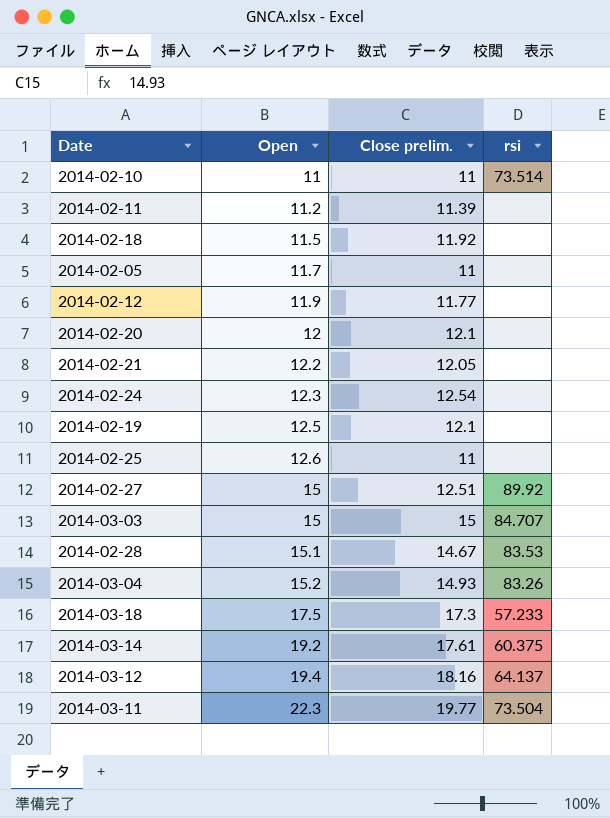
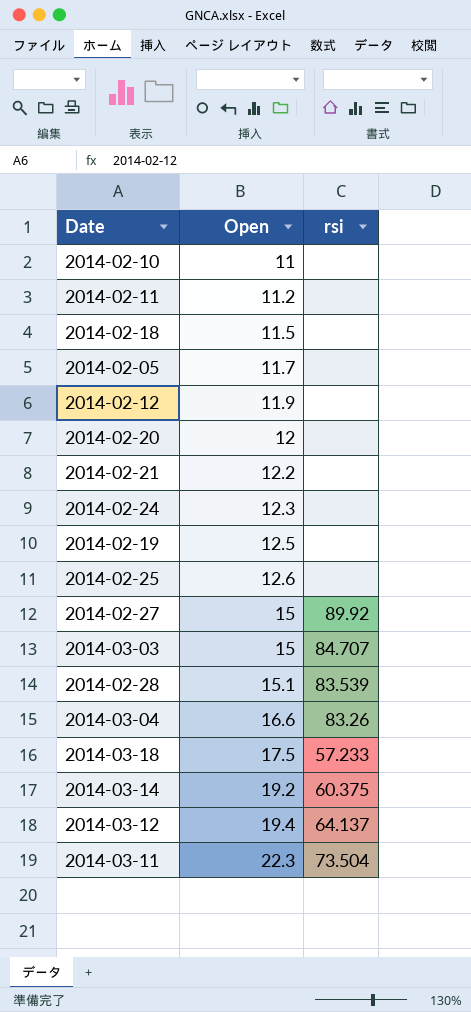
column Close prelim. | position: 3 -> none
2014-02-10 | rsi: 73.514 -> none
2014-02-28 | rsi: 83.53 -> 83.539
2014-03-04 | Open: 15.2 -> 16.6

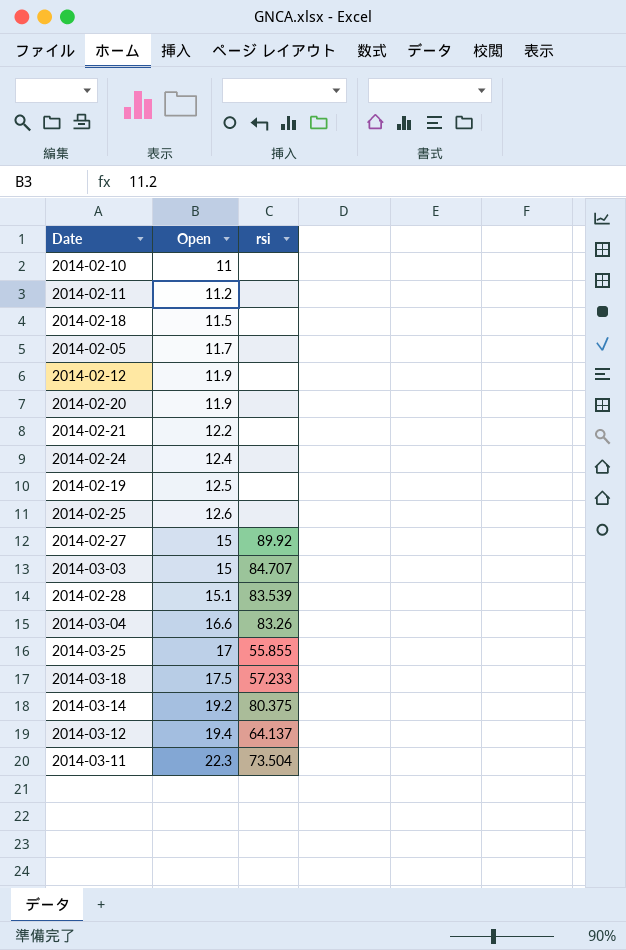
2014-02-20 | Open: 12 -> 11.9
2014-02-24 | Open: 12.3 -> 12.4
row 2014-03-25: none -> 17 | 55.855
2014-03-14 | rsi: 60.375 -> 80.375

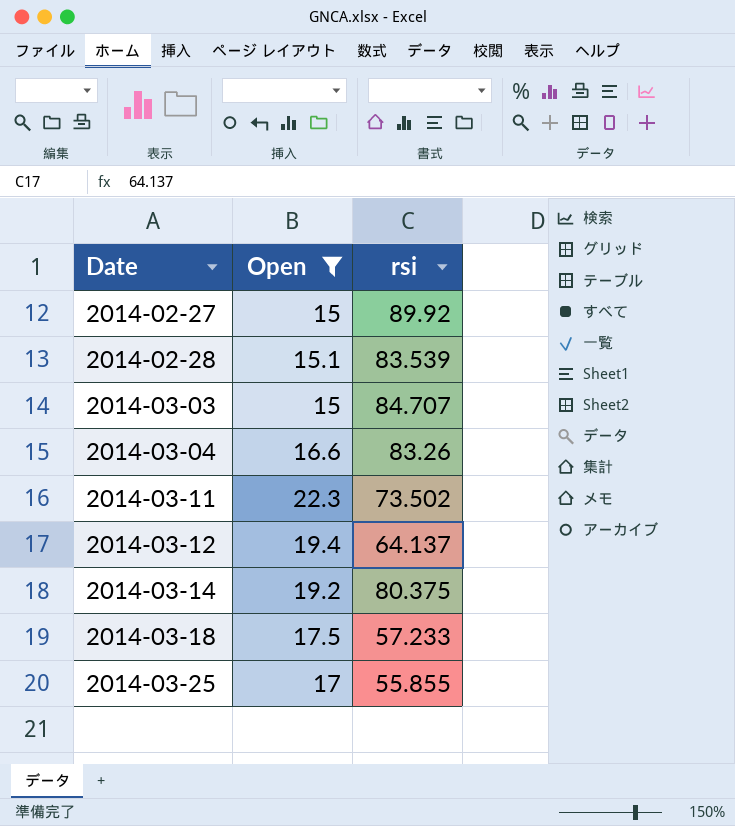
filter: none -> Open >= 15
row order: Open ascending -> Date ascending
2014-03-11 | rsi: 73.504 -> 73.502

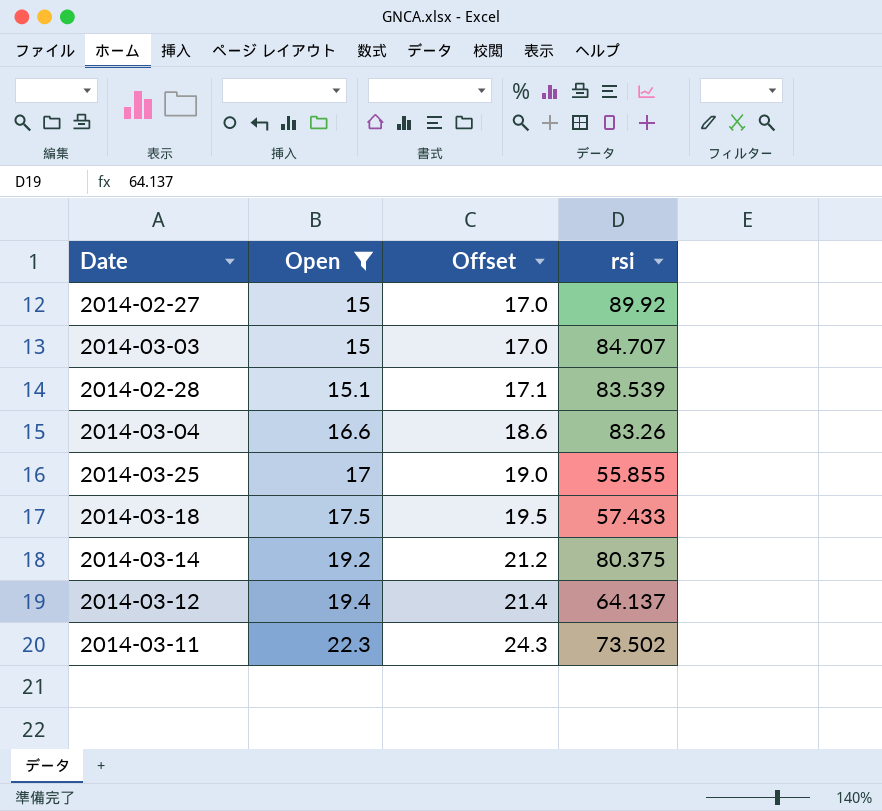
row order: Date ascending -> Open ascending
column Offset | formula: none -> [Open] + 2
2014-03-18 | rsi: 57.233 -> 57.433

